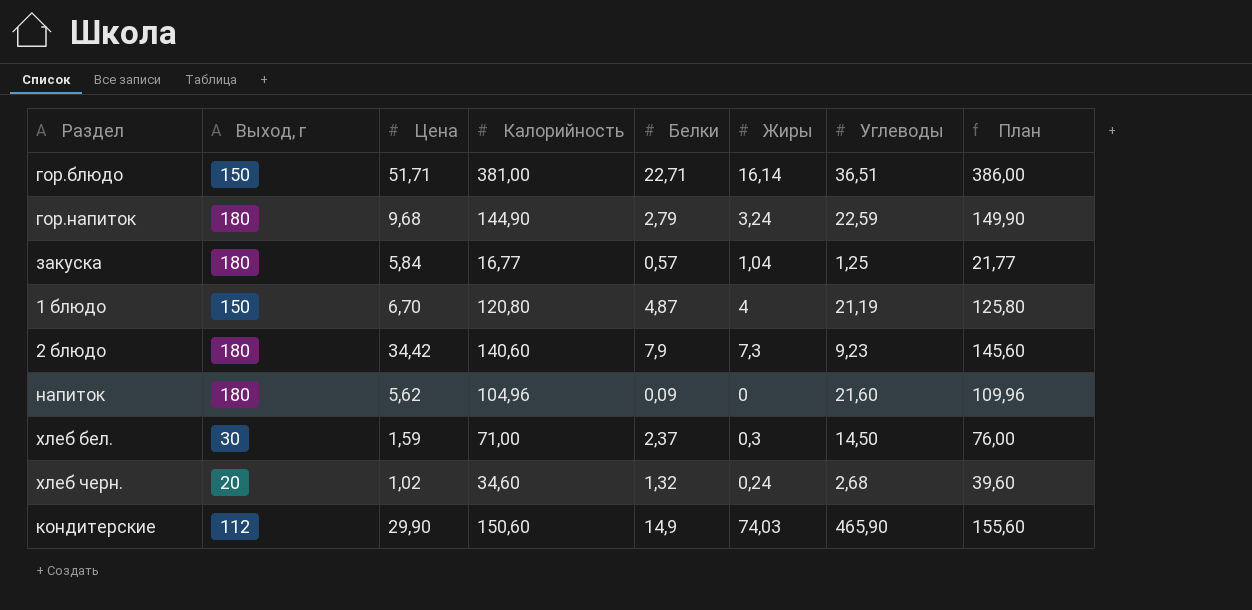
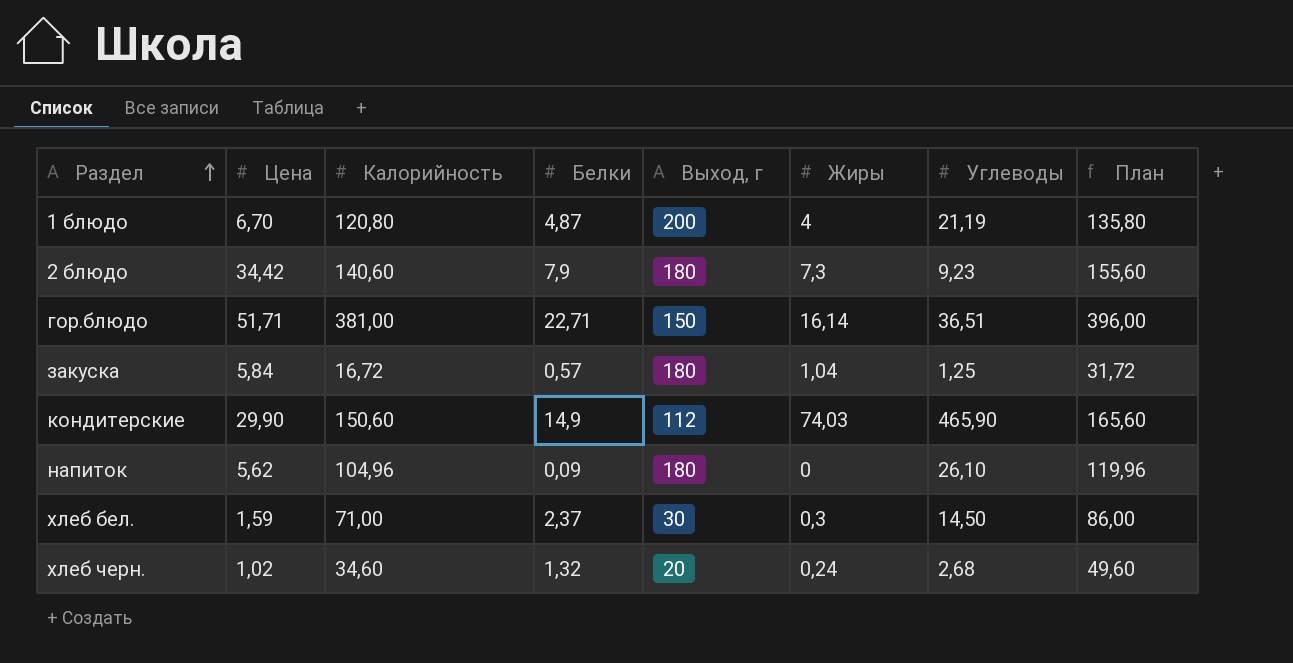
row order: none -> Раздел ascending
column Выход, г | position: 2 -> 5
column План | formula: [Калорийность] + 5 -> [Калорийность] + 15
row гор.напиток: 180 | 9,68 | 144,90 | 2,79 | 3,24 | 22,59 | 149,90 -> none
1 блюдо | Выход, г: 150 -> 200
закуска | Калорийность: 16,77 -> 16,72
напиток | Углеводы: 21,60 -> 26,10

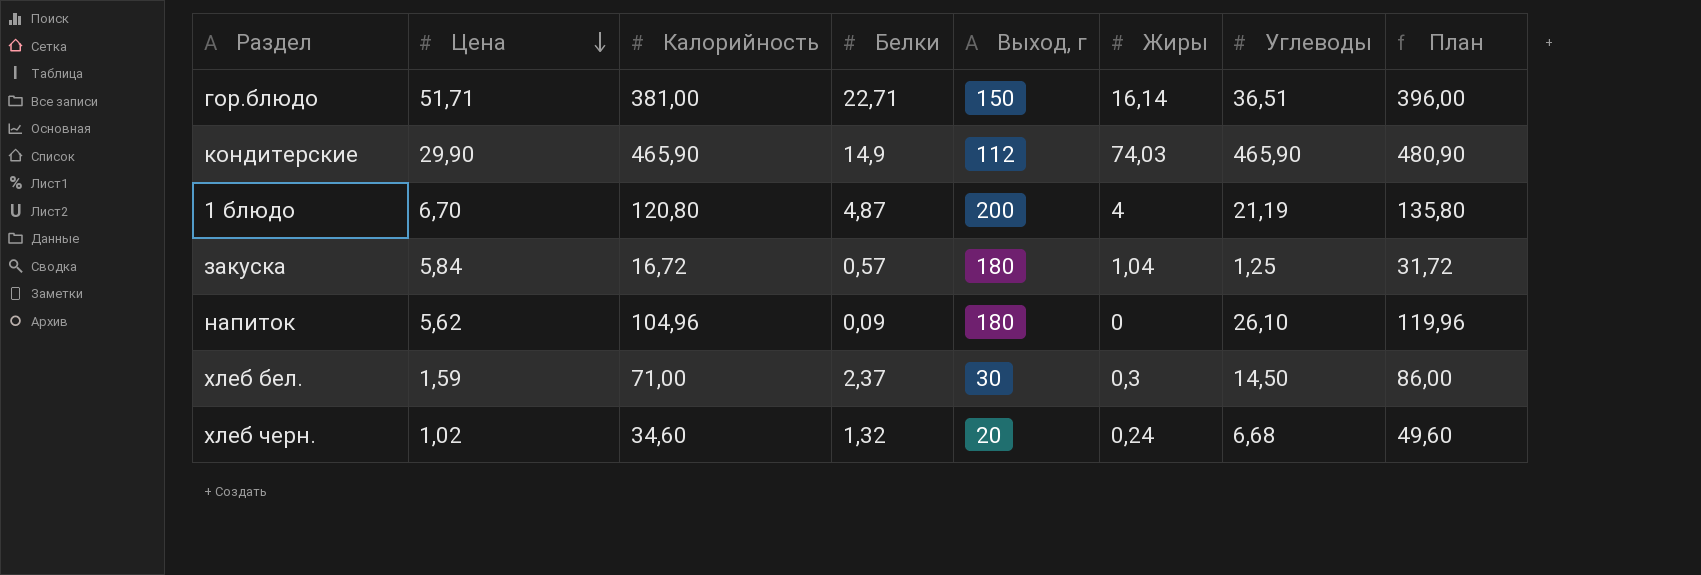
row order: Раздел ascending -> Цена descending
row 2 блюдо: 34,42 | 140,60 | 7,9 | 180 | 7,3 | 9,23 | 155,60 -> none
кондитерские | Калорийность: 150,60 -> 465,90
кондитерские | План: 165,60 -> 480,90
хлеб черн. | Углеводы: 2,68 -> 6,68

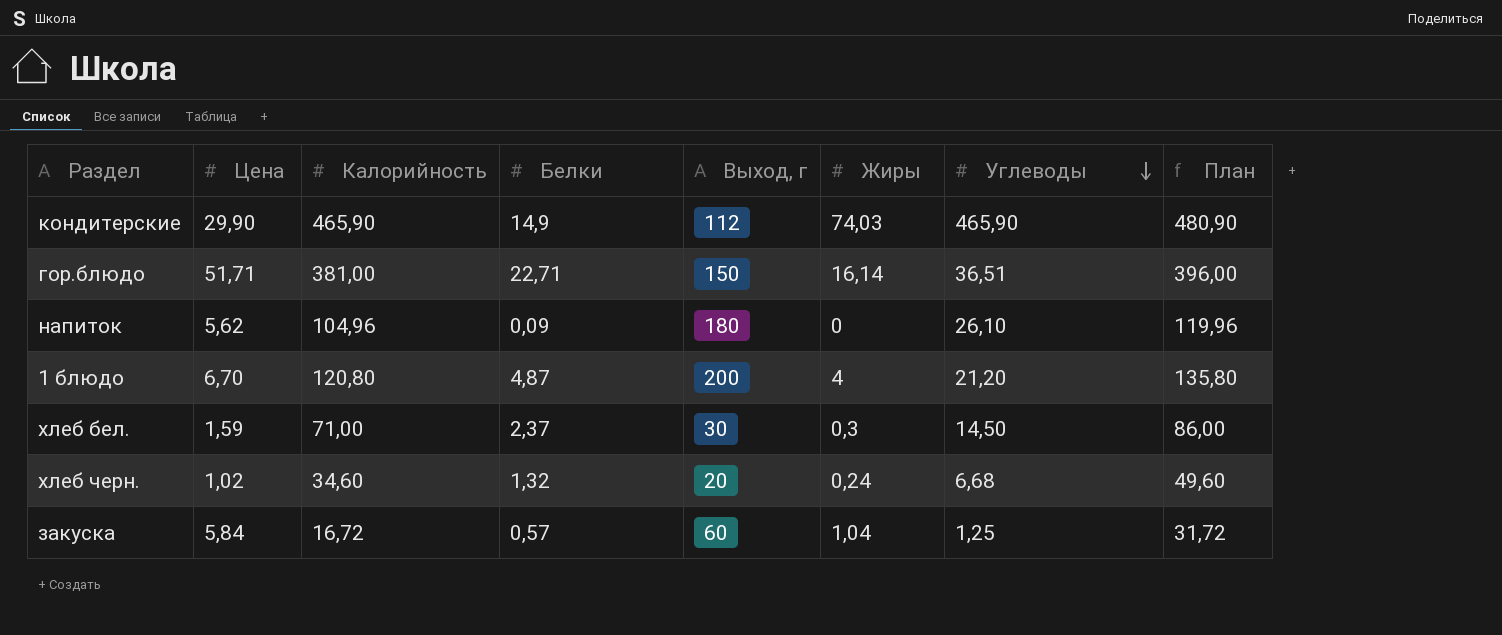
row order: Цена descending -> Углеводы descending
1 блюдо | Углеводы: 21,19 -> 21,20
закуска | Выход, г: 180 -> 60

